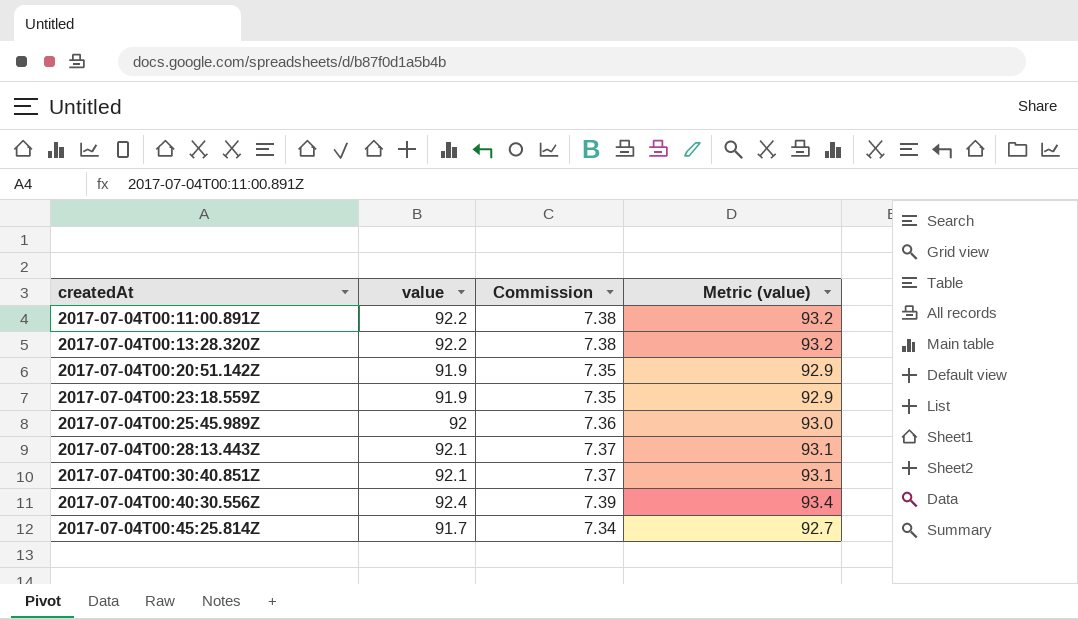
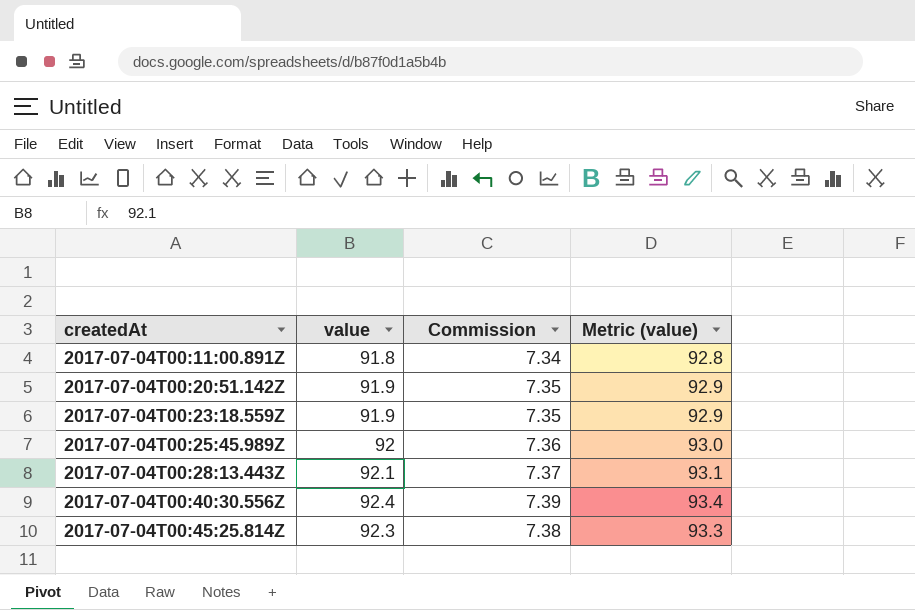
row 2017-07-04T00:13:28.320Z: 92.2 | 7.38 | 93.2 -> none
row 2017-07-04T00:30:40.851Z: 92.1 | 7.37 | 93.1 -> none
2017-07-04T00:11:00.891Z | value: 92.2 -> 91.8
2017-07-04T00:11:00.891Z | Commission: 7.38 -> 7.34
2017-07-04T00:11:00.891Z | Metric (value): 93.2 -> 92.8
2017-07-04T00:45:25.814Z | value: 91.7 -> 92.3
2017-07-04T00:45:25.814Z | Commission: 7.34 -> 7.38
2017-07-04T00:45:25.814Z | Metric (value): 92.7 -> 93.3

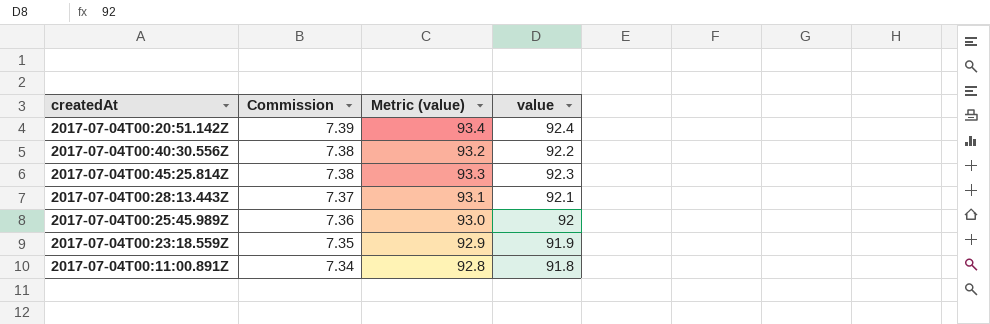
row order: createdAt ascending -> Commission descending
column value | position: 2 -> 4
2017-07-04T00:20:51.142Z | Commission: 7.35 -> 7.39
2017-07-04T00:20:51.142Z | Metric (value): 92.9 -> 93.4
2017-07-04T00:20:51.142Z | value: 91.9 -> 92.4
2017-07-04T00:40:30.556Z | Commission: 7.39 -> 7.38
2017-07-04T00:40:30.556Z | Metric (value): 93.4 -> 93.2
2017-07-04T00:40:30.556Z | value: 92.4 -> 92.2

